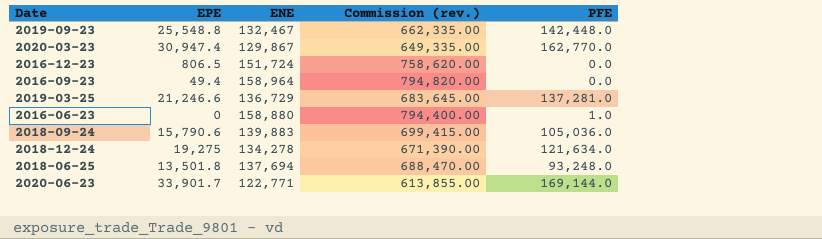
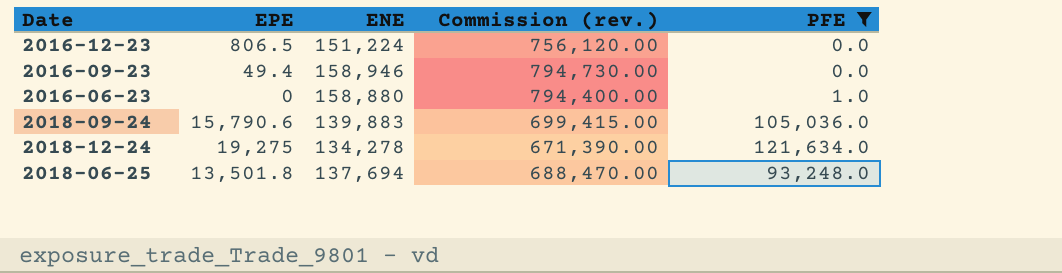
filter: none -> PFE <= 121,634.0
2016-12-23 | ENE: 151,724 -> 151,224
2016-12-23 | Commission (rev.): 758,620.00 -> 756,120.00
2016-09-23 | ENE: 158,964 -> 158,946
2016-09-23 | Commission (rev.): 794,820.00 -> 794,730.00

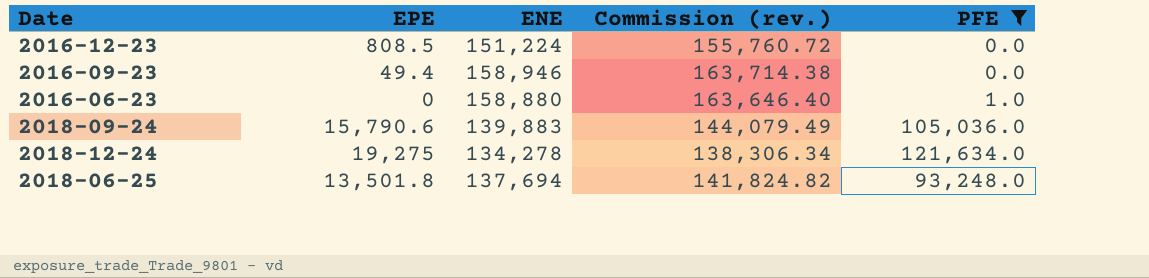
column Commission (rev.) | formula: [ENE] * 5 -> [ENE] * 1.03
2016-12-23 | EPE: 806.5 -> 808.5

